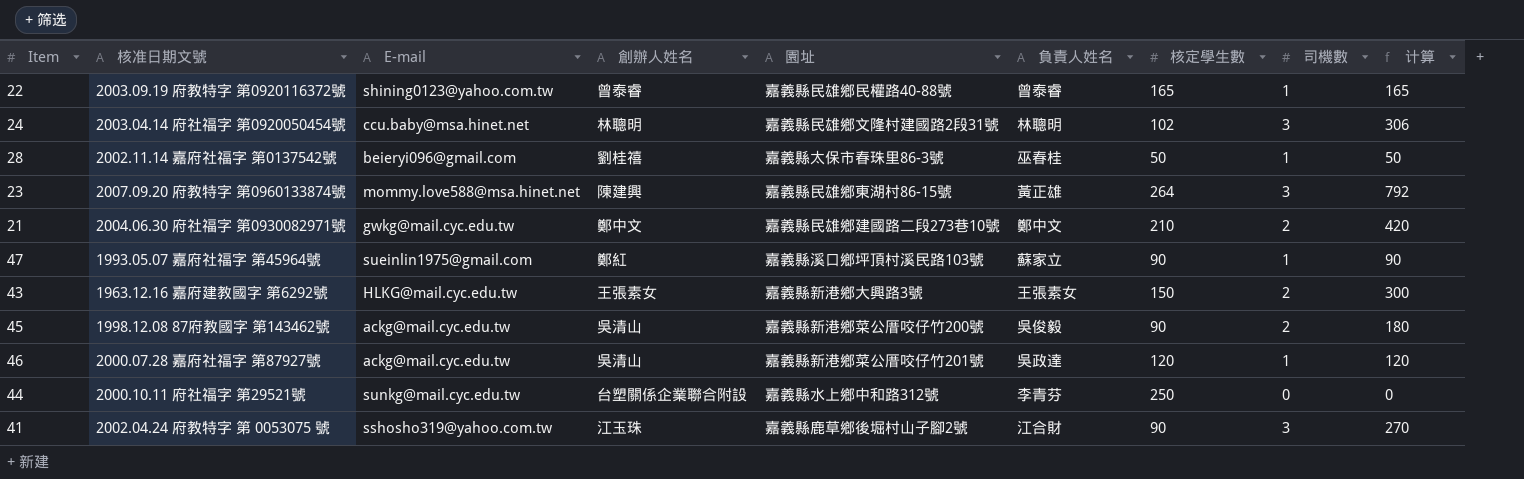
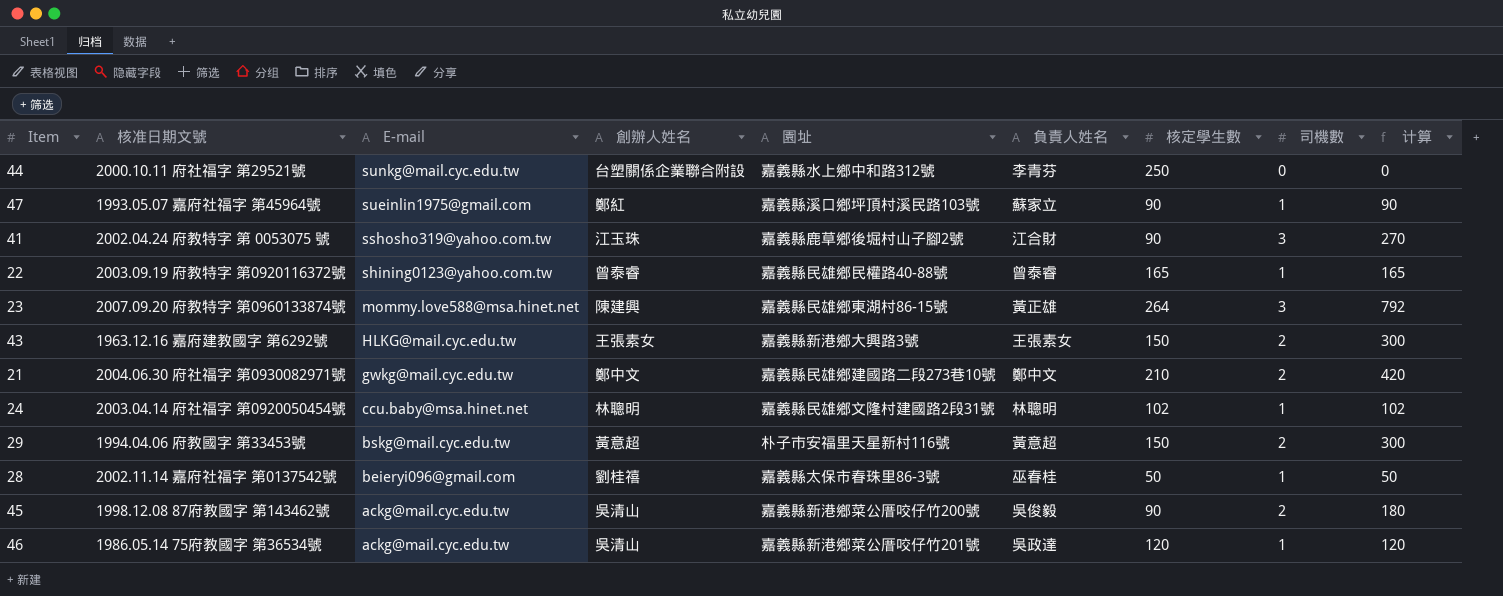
row order: none -> E-mail descending
24 | 司機數: 3 -> 1
24 | 计算: 306 -> 102
row 29: none -> 1994.04.06 府教國字 第33453號 | bskg@mail.cyc.edu.tw | 黃意超 | 朴子巿安福里天星新村116號 | 黃意超 | 150 | 2 | 300
46 | 核准日期文號: 2000.07.28 嘉府社福字 第87927號 -> 1986.05.14 75府教國字 第36534號

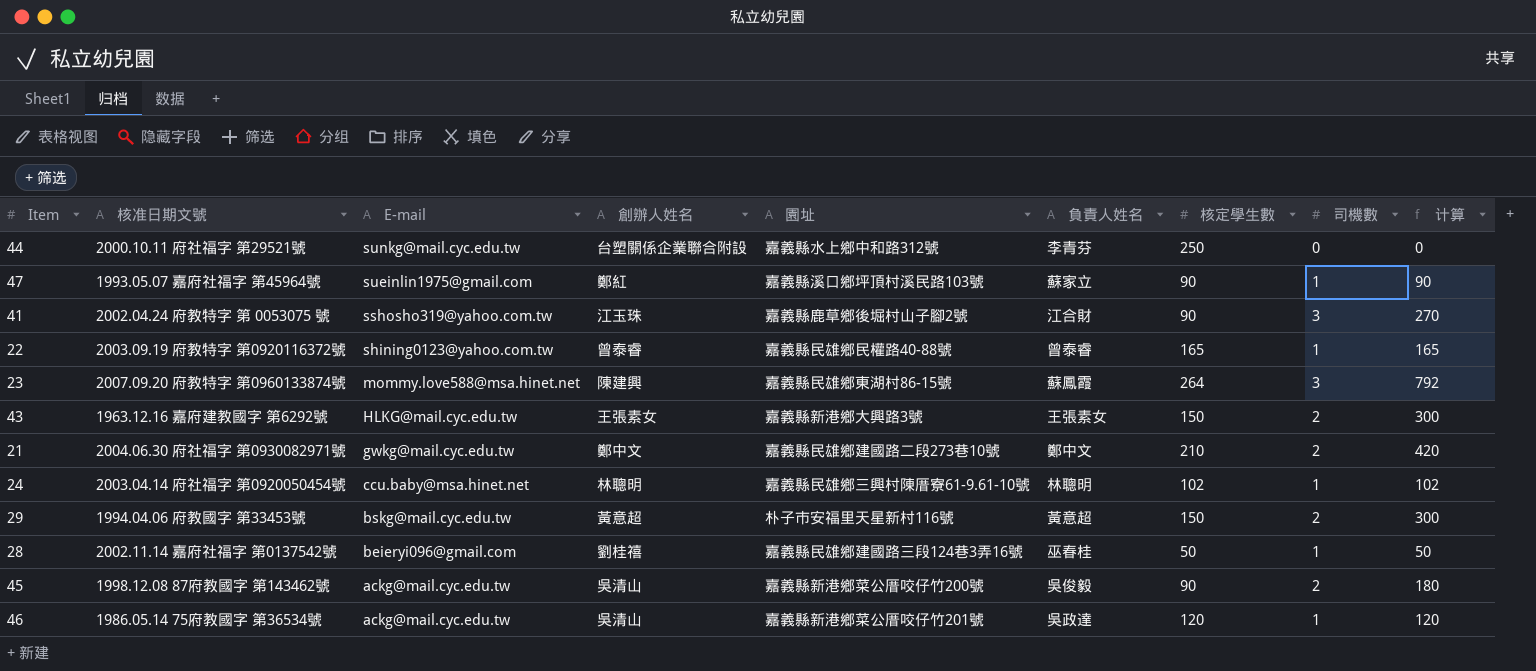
23 | 負責人姓名: 黃正雄 -> 蘇鳳霞
24 | 園址: 嘉義縣民雄鄉文隆村建國路2段31號 -> 嘉義縣民雄鄉三興村陳厝寮61-9.61-10號
28 | 園址: 嘉義縣太保市春珠里86-3號 -> 嘉義縣民雄鄉建國路三段124巷3弄16號

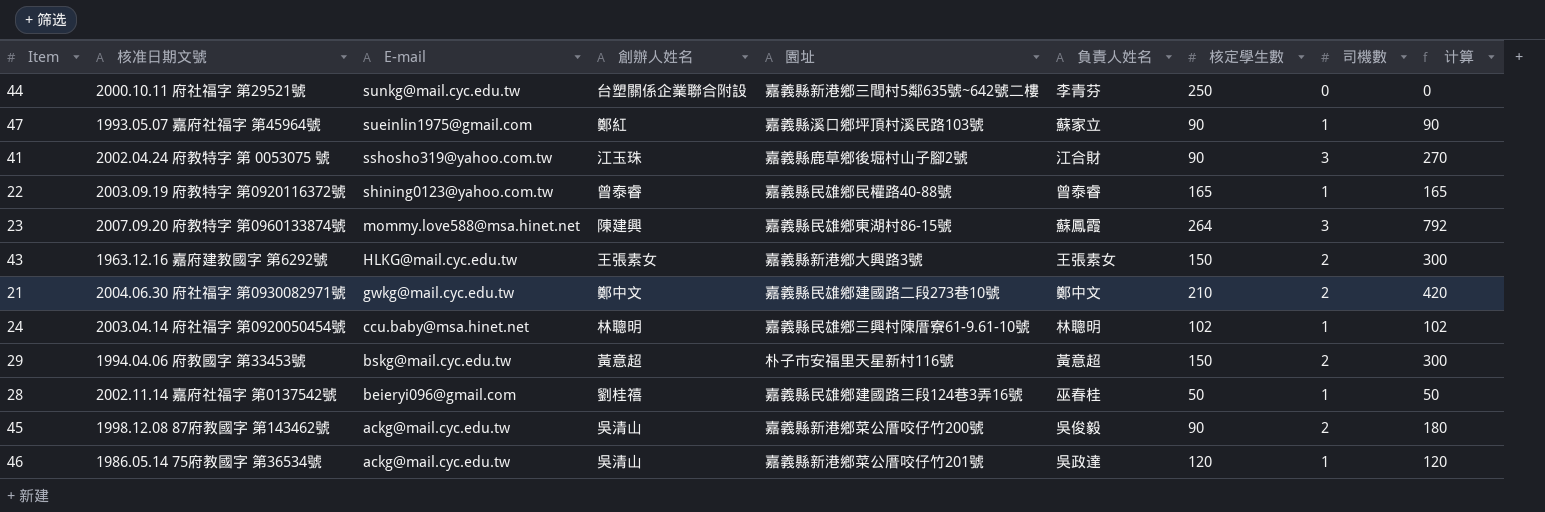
44 | 園址: 嘉義縣水上鄉中和路312號 -> 嘉義縣新港鄉三間村5鄰635號~642號二樓

